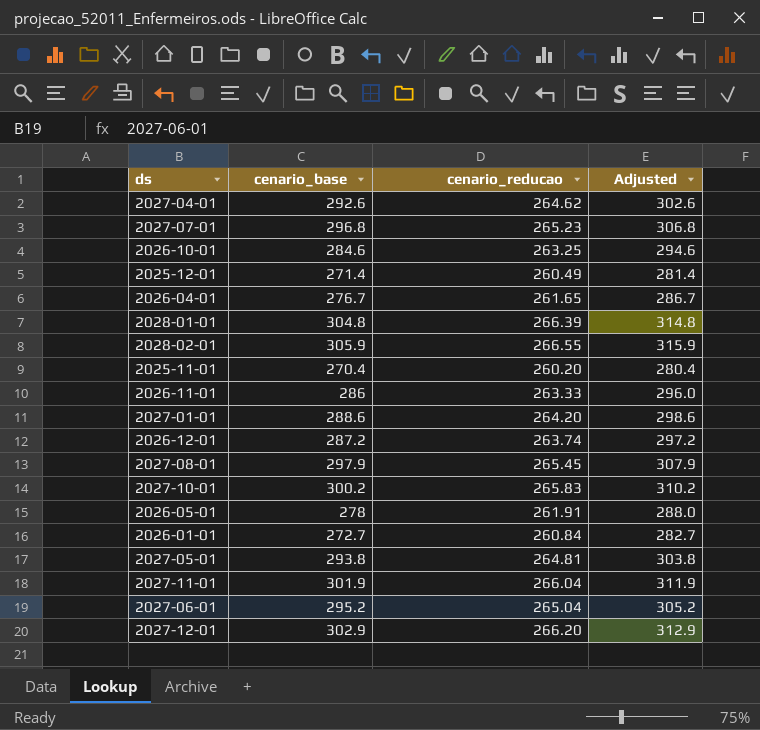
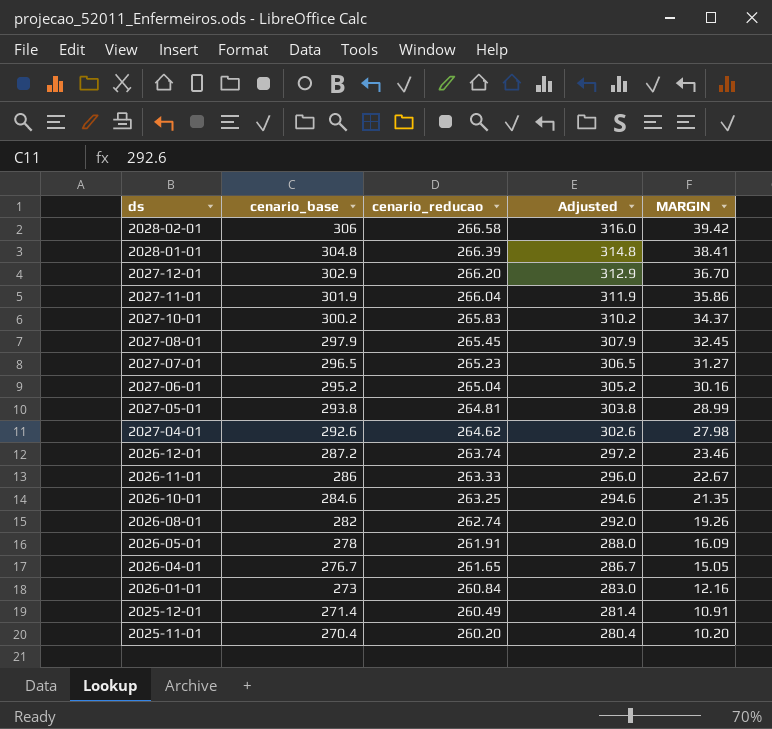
row order: none -> ds descending
column MARGIN | formula: none -> [cenario_base] - [cenario_reducao]
row 2027-01-01: 288.6 | 264.20 | 298.6 -> none
2028-02-01 | cenario_base: 305.9 -> 306
2028-02-01 | cenario_reducao: 266.55 -> 266.58
2028-02-01 | Adjusted: 315.9 -> 316.0
2027-07-01 | cenario_base: 296.8 -> 296.5
2027-07-01 | Adjusted: 306.8 -> 306.5
row 2026-08-01: none -> 282 | 262.74 | 292.0 | 19.26
2026-01-01 | cenario_base: 272.7 -> 273
2026-01-01 | Adjusted: 282.7 -> 283.0

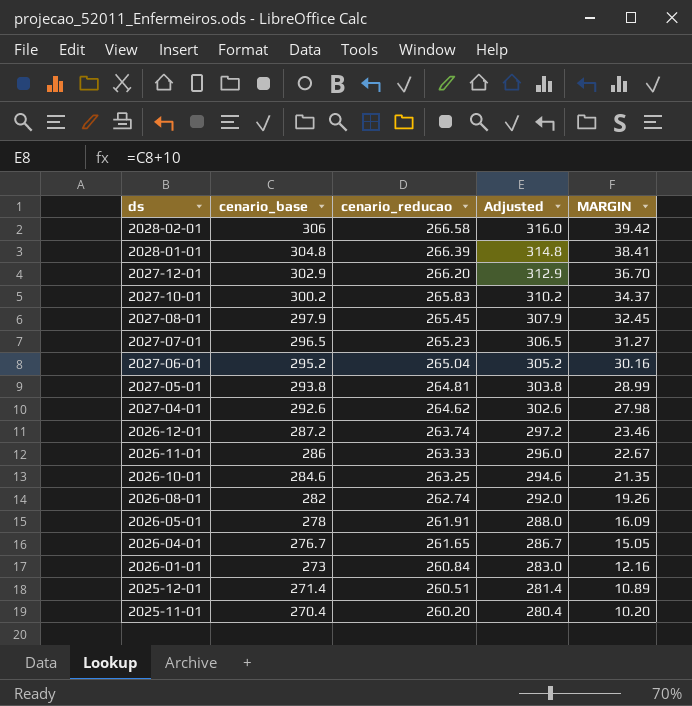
row 2027-11-01: 301.9 | 266.04 | 311.9 | 35.86 -> none
2025-12-01 | cenario_reducao: 260.49 -> 260.51
2025-12-01 | MARGIN: 10.91 -> 10.89

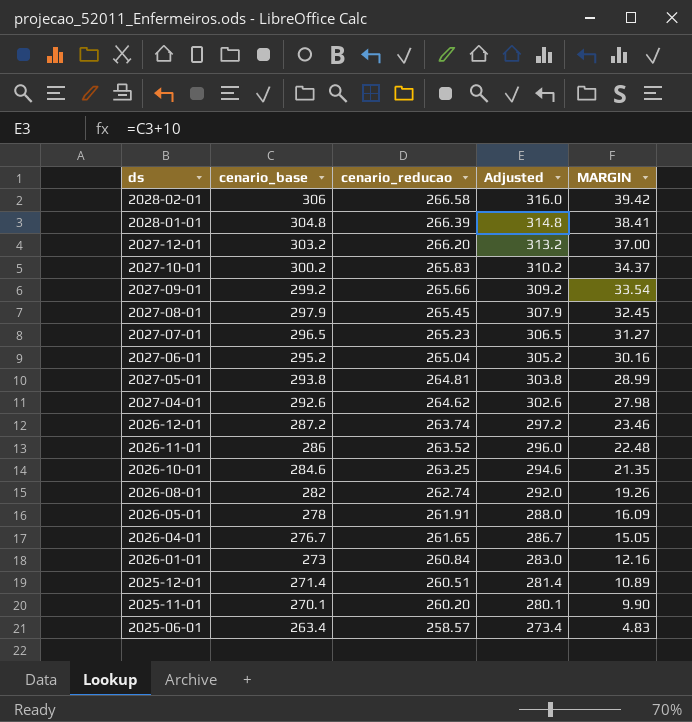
2027-12-01 | cenario_base: 302.9 -> 303.2
2027-12-01 | Adjusted: 312.9 -> 313.2
2027-12-01 | MARGIN: 36.70 -> 37.00
row 2027-09-01: none -> 299.2 | 265.66 | 309.2 | 33.54
2026-11-01 | cenario_reducao: 263.33 -> 263.52
2026-11-01 | MARGIN: 22.67 -> 22.48
2025-11-01 | cenario_base: 270.4 -> 270.1
2025-11-01 | Adjusted: 280.4 -> 280.1
2025-11-01 | MARGIN: 10.20 -> 9.90
row 2025-06-01: none -> 263.4 | 258.57 | 273.4 | 4.83

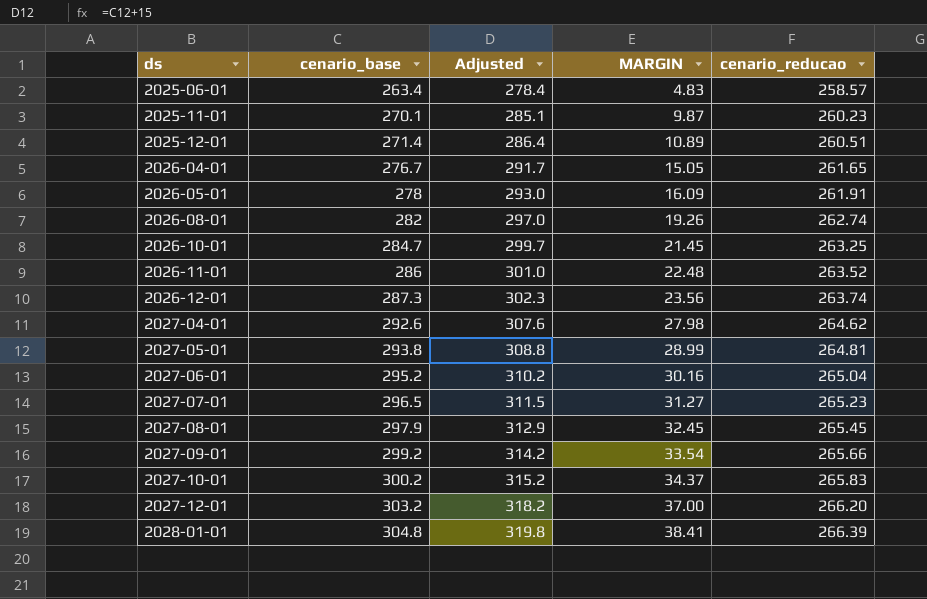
row order: ds descending -> ds ascending
column Adjusted | formula: [cenario_base] + 10 -> [cenario_base] + 15
column cenario_reducao | position: 3 -> 5
row 2028-02-01: 306 | 266.58 | 316.0 | 39.42 -> none
row 2026-01-01: 273 | 260.84 | 283.0 | 12.16 -> none
2025-11-01 | MARGIN: 9.90 -> 9.87
2025-11-01 | cenario_reducao: 260.20 -> 260.23
2026-10-01 | cenario_base: 284.6 -> 284.7
2026-10-01 | MARGIN: 21.35 -> 21.45
2026-12-01 | cenario_base: 287.2 -> 287.3
2026-12-01 | MARGIN: 23.46 -> 23.56

